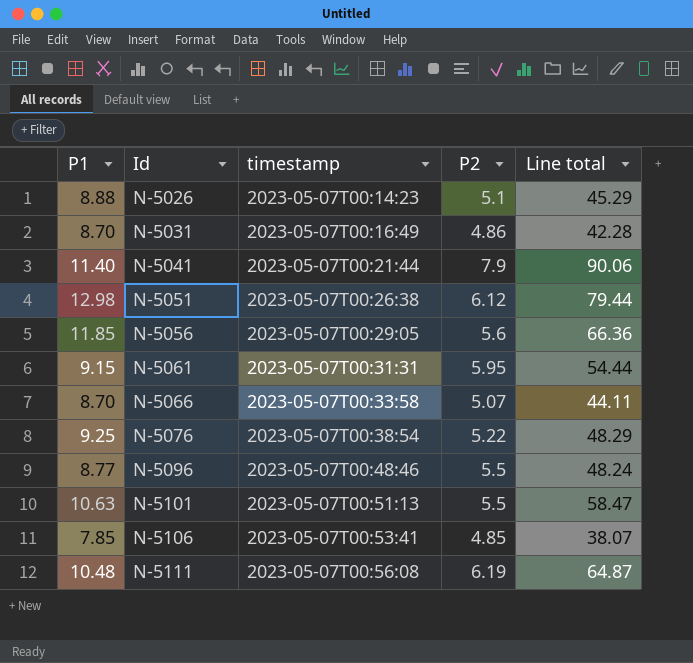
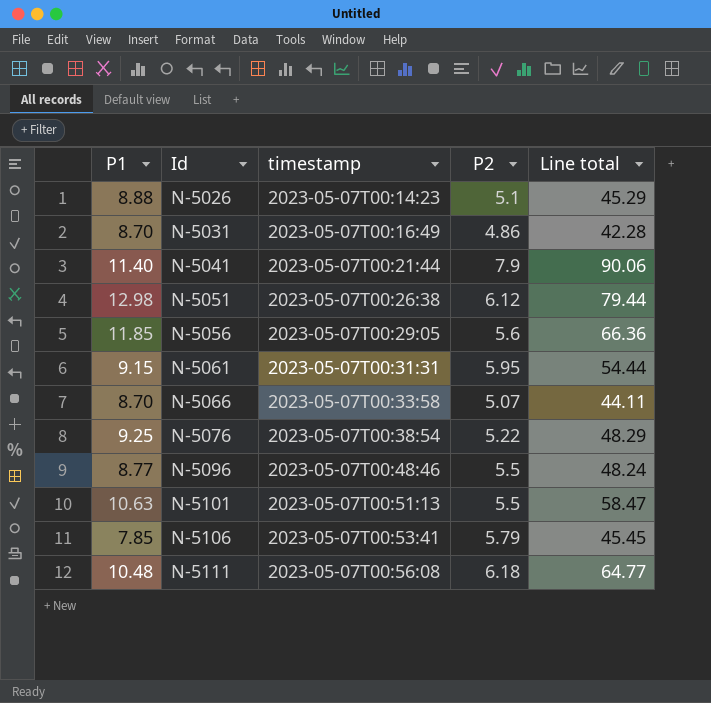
N-5106 | P2: 4.85 -> 5.79
N-5106 | Line total: 38.07 -> 45.45
N-5111 | P2: 6.19 -> 6.18
N-5111 | Line total: 64.87 -> 64.77

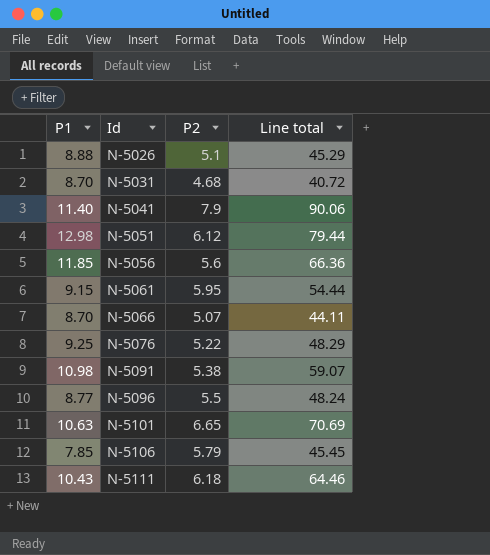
column timestamp | position: 3 -> none
N-5031 | P2: 4.86 -> 4.68
N-5031 | Line total: 42.28 -> 40.72
row N-5091: none -> 10.98 | 5.38 | 59.07
N-5101 | P2: 5.5 -> 6.65
N-5101 | Line total: 58.47 -> 70.69
N-5111 | P1: 10.48 -> 10.43
N-5111 | Line total: 64.77 -> 64.46

